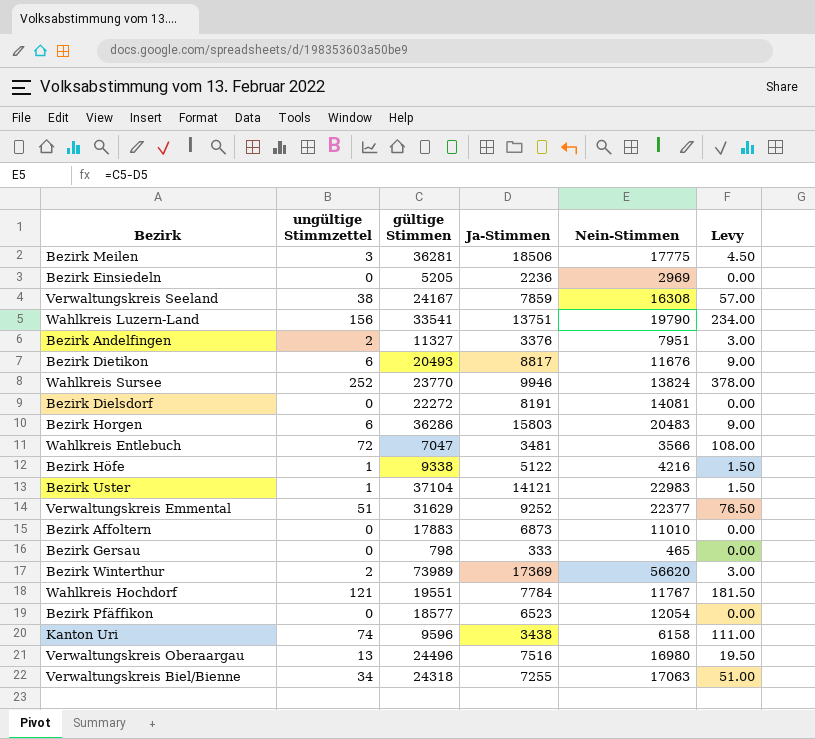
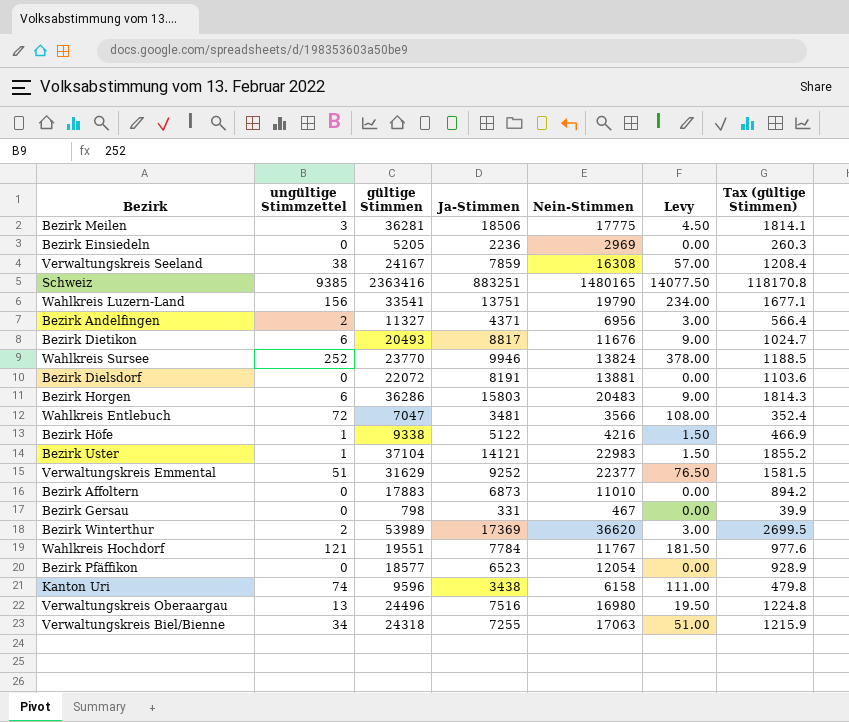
column Tax (gültige Stimmen) | formula: none -> [gültige Stimmen] * 0.05
row Schweiz: none -> 9385 | 2363416 | 883251 | 1480165 | 14077.50 | 118170.8
Bezirk Andelfingen | Ja-Stimmen: 3376 -> 4371
Bezirk Andelfingen | Nein-Stimmen: 7951 -> 6956
Bezirk Dielsdorf | gültige Stimmen: 22272 -> 22072
Bezirk Dielsdorf | Nein-Stimmen: 14081 -> 13881
Bezirk Gersau | Ja-Stimmen: 333 -> 331
Bezirk Gersau | Nein-Stimmen: 465 -> 467
Bezirk Winterthur | gültige Stimmen: 73989 -> 53989
Bezirk Winterthur | Nein-Stimmen: 56620 -> 36620

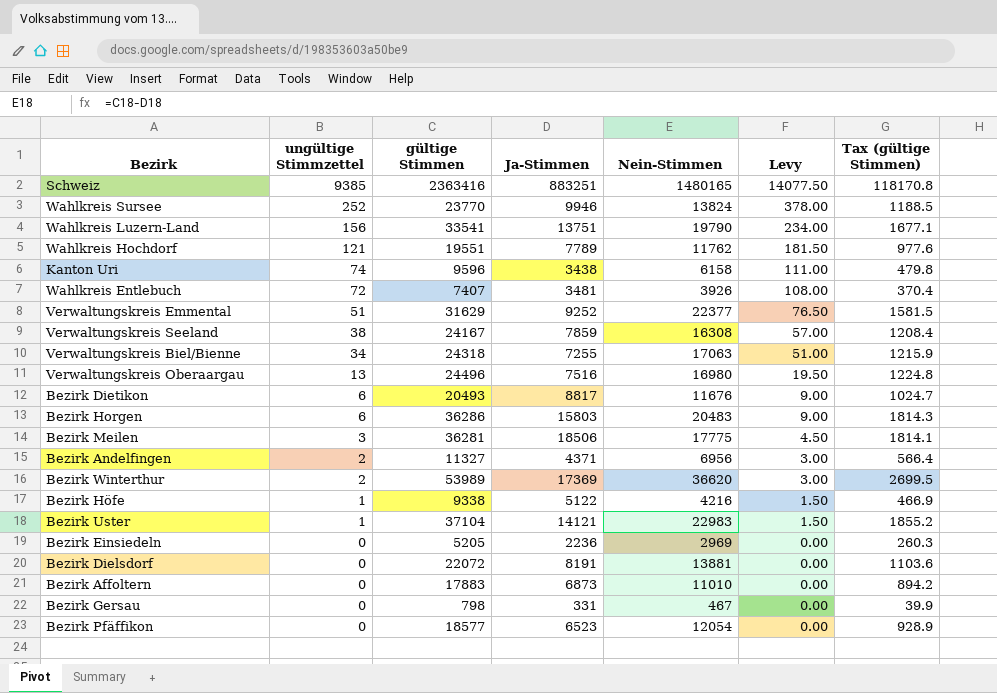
row order: none -> ungültige Stimmzettel descending
Wahlkreis Hochdorf | Ja-Stimmen: 7784 -> 7789
Wahlkreis Hochdorf | Nein-Stimmen: 11767 -> 11762
Wahlkreis Entlebuch | gültige Stimmen: 7047 -> 7407
Wahlkreis Entlebuch | Nein-Stimmen: 3566 -> 3926
Wahlkreis Entlebuch | Tax (gültige Stimmen): 352.4 -> 370.4

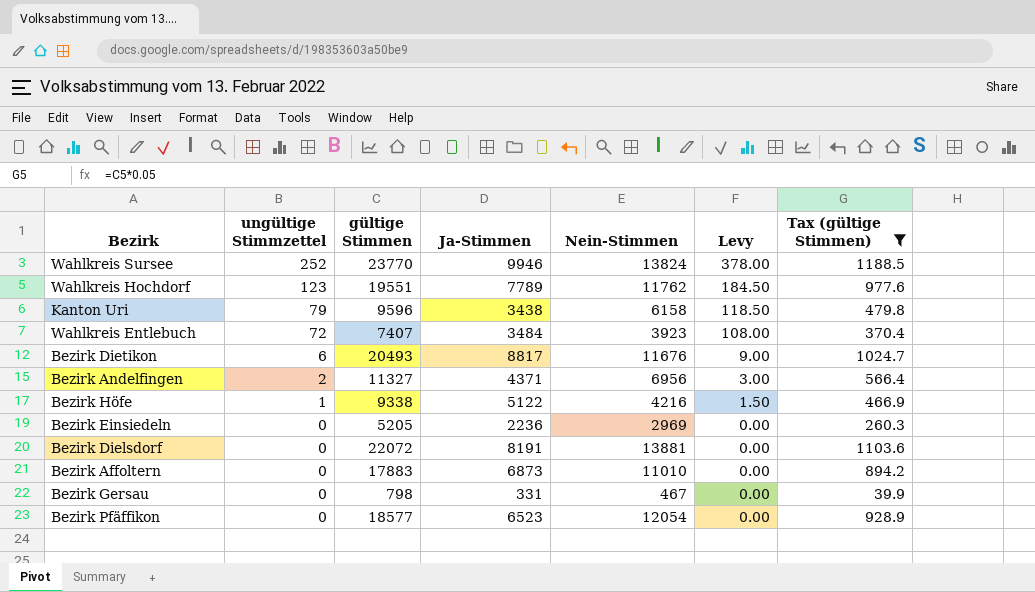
filter: none -> Tax (gültige Stimmen) <= 1188.5
Wahlkreis Hochdorf | ungültige Stimmzettel: 121 -> 123
Wahlkreis Hochdorf | Levy: 181.50 -> 184.50
Kanton Uri | ungültige Stimmzettel: 74 -> 79
Kanton Uri | Levy: 111.00 -> 118.50
Wahlkreis Entlebuch | Ja-Stimmen: 3481 -> 3484
Wahlkreis Entlebuch | Nein-Stimmen: 3926 -> 3923

